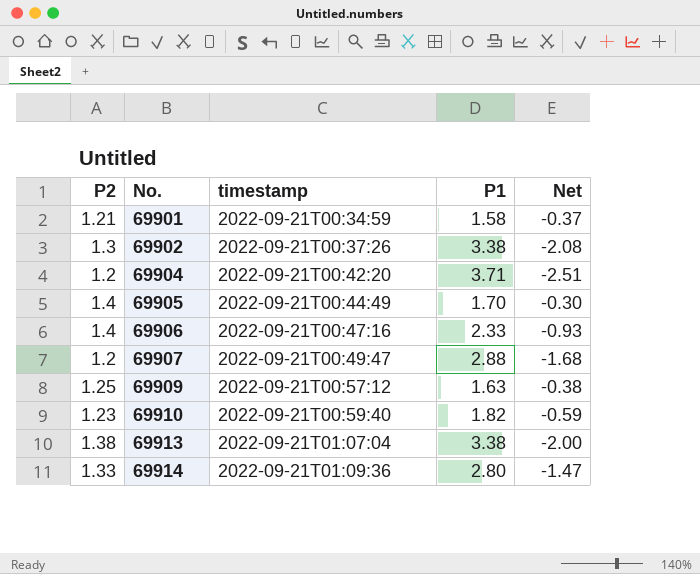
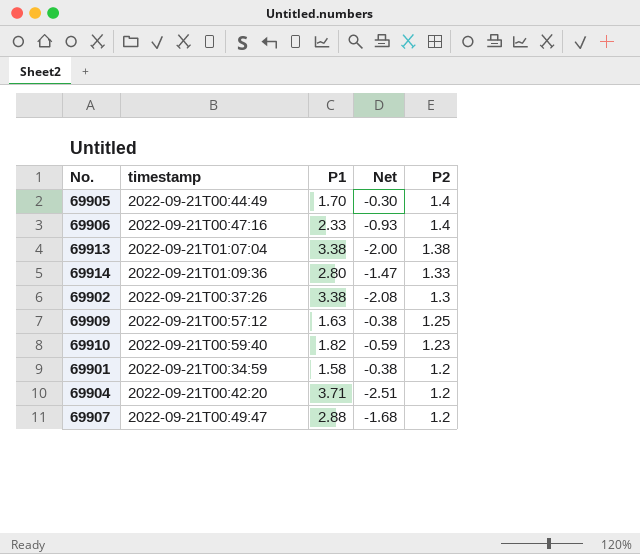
row order: No. ascending -> P2 descending
column P2 | position: 1 -> 5
69901 | Net: -0.37 -> -0.38
69901 | P2: 1.21 -> 1.2

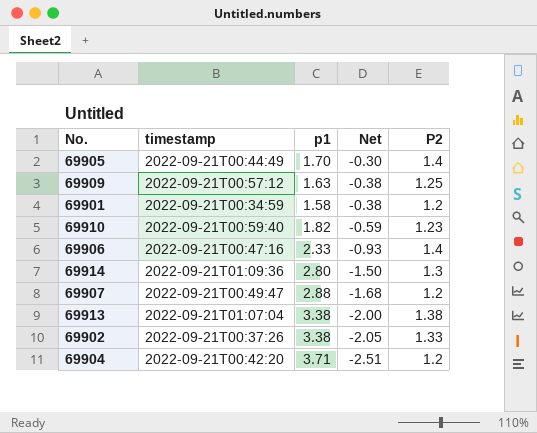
row order: P2 descending -> Net descending
column name: P1 -> p1
69914 | Net: -1.47 -> -1.50
69914 | P2: 1.33 -> 1.3
69902 | Net: -2.08 -> -2.05
69902 | P2: 1.3 -> 1.33

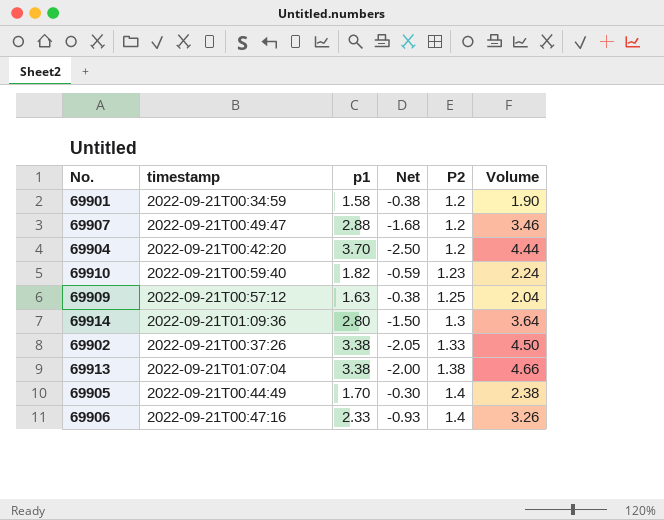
row order: Net descending -> P2 ascending
column Volume | formula: none -> [p1] * [P2]
69904 | p1: 3.71 -> 3.70
69904 | Net: -2.51 -> -2.50

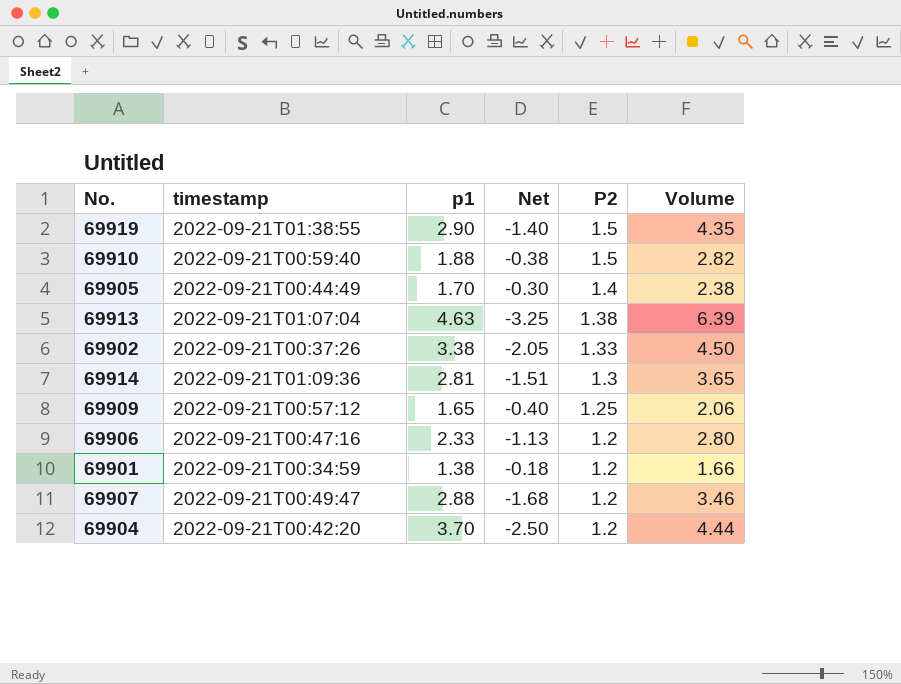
row order: P2 ascending -> P2 descending
row 69919: none -> 2022-09-21T01:38:55 | 2.90 | -1.40 | 1.5 | 4.35
69910 | p1: 1.82 -> 1.88
69910 | Net: -0.59 -> -0.38
69910 | P2: 1.23 -> 1.5
69910 | Volume: 2.24 -> 2.82
69913 | p1: 3.38 -> 4.63
69913 | Net: -2.00 -> -3.25
69913 | Volume: 4.66 -> 6.39
69914 | p1: 2.80 -> 2.81
69914 | Net: -1.50 -> -1.51
69914 | Volume: 3.64 -> 3.65
69909 | p1: 1.63 -> 1.65
69909 | Net: -0.38 -> -0.40
69909 | Volume: 2.04 -> 2.06
69906 | Net: -0.93 -> -1.13
69906 | P2: 1.4 -> 1.2
69906 | Volume: 3.26 -> 2.80
69901 | p1: 1.58 -> 1.38
69901 | Net: -0.38 -> -0.18
69901 | Volume: 1.90 -> 1.66

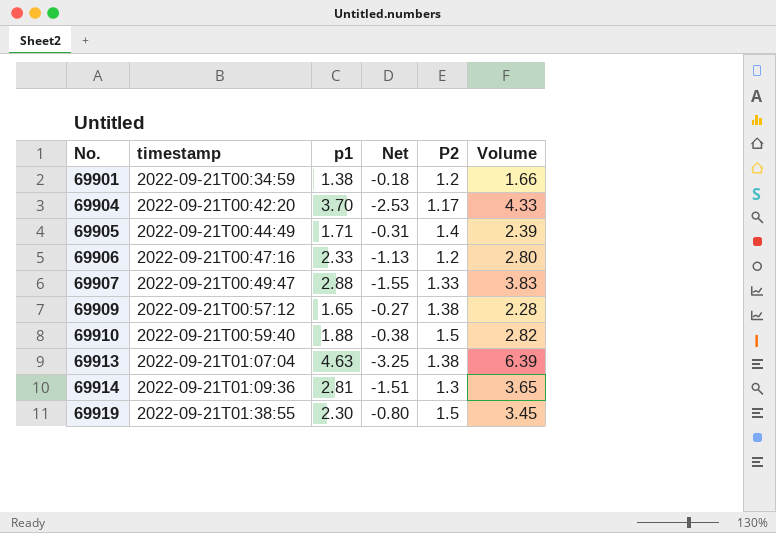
row order: P2 descending -> No. ascending
row 69902: 2022-09-21T00:37:26 | 3.38 | -2.05 | 1.33 | 4.50 -> none
69904 | Net: -2.50 -> -2.53
69904 | P2: 1.2 -> 1.17
69904 | Volume: 4.44 -> 4.33
69905 | p1: 1.70 -> 1.71
69905 | Net: -0.30 -> -0.31
69905 | Volume: 2.38 -> 2.39
69907 | Net: -1.68 -> -1.55
69907 | P2: 1.2 -> 1.33
69907 | Volume: 3.46 -> 3.83
69909 | Net: -0.40 -> -0.27
69909 | P2: 1.25 -> 1.38
69909 | Volume: 2.06 -> 2.28
69919 | p1: 2.90 -> 2.30
69919 | Net: -1.40 -> -0.80
69919 | Volume: 4.35 -> 3.45

